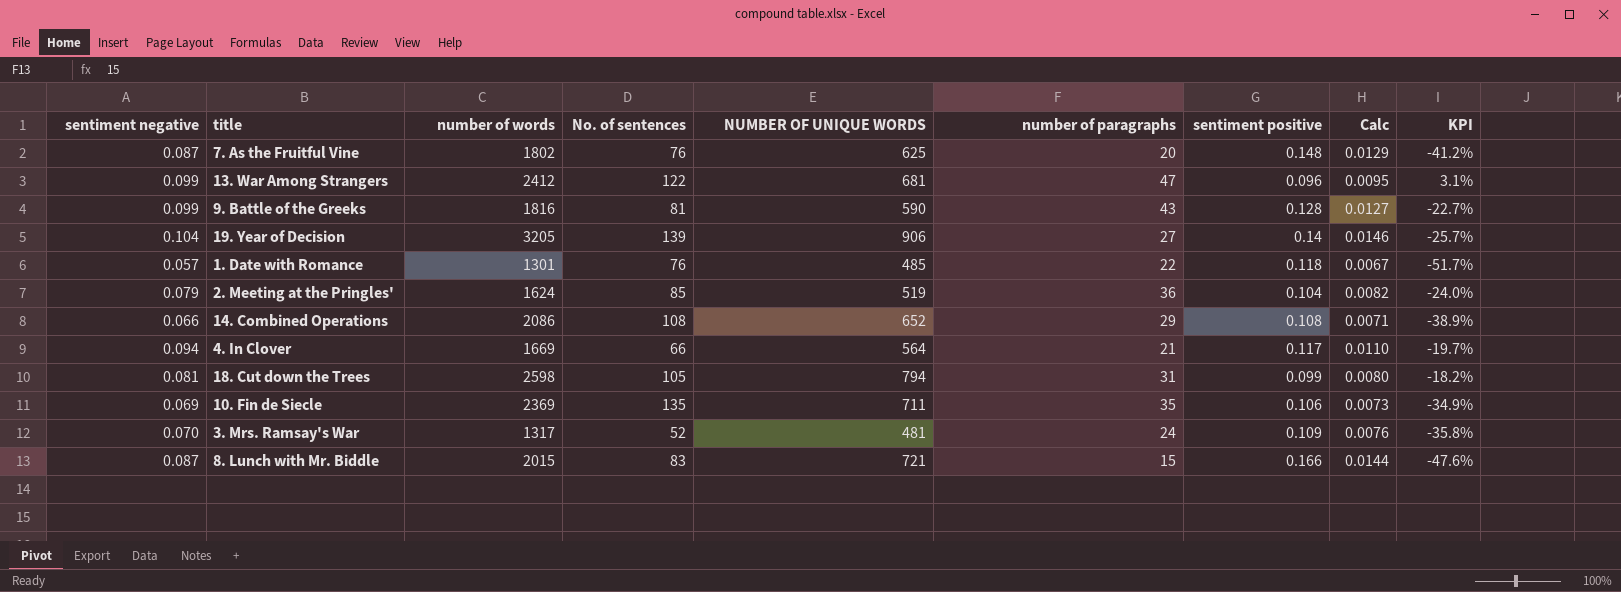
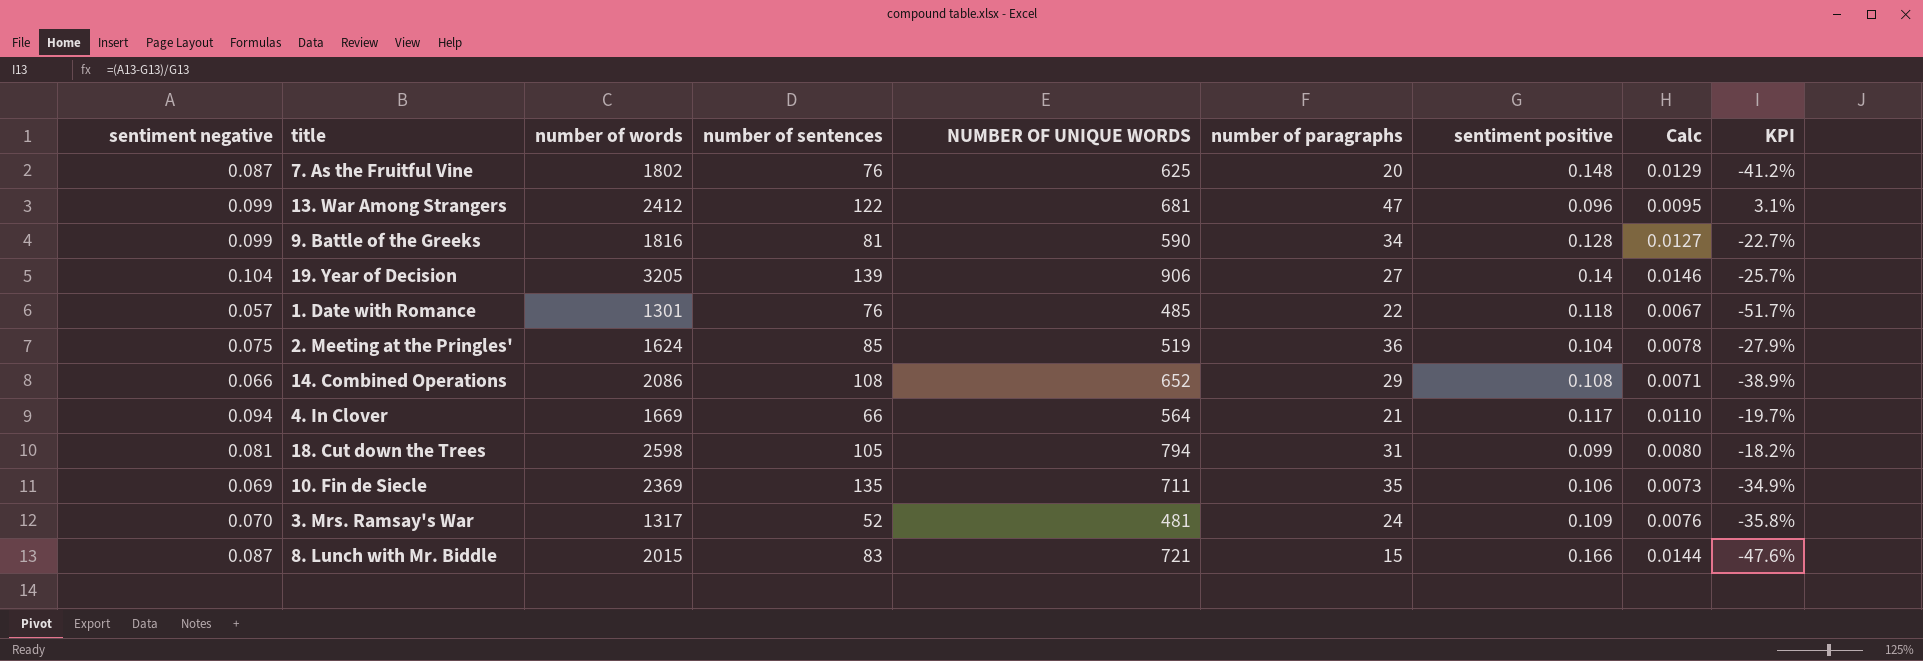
column name: No. of sentences -> number of sentences
9. Battle of the Greeks | number of paragraphs: 43 -> 34
2. Meeting at the Pringles' | sentiment negative: 0.079 -> 0.075
2. Meeting at the Pringles' | Calc: 0.0082 -> 0.0078
2. Meeting at the Pringles' | KPI: -24.0% -> -27.9%

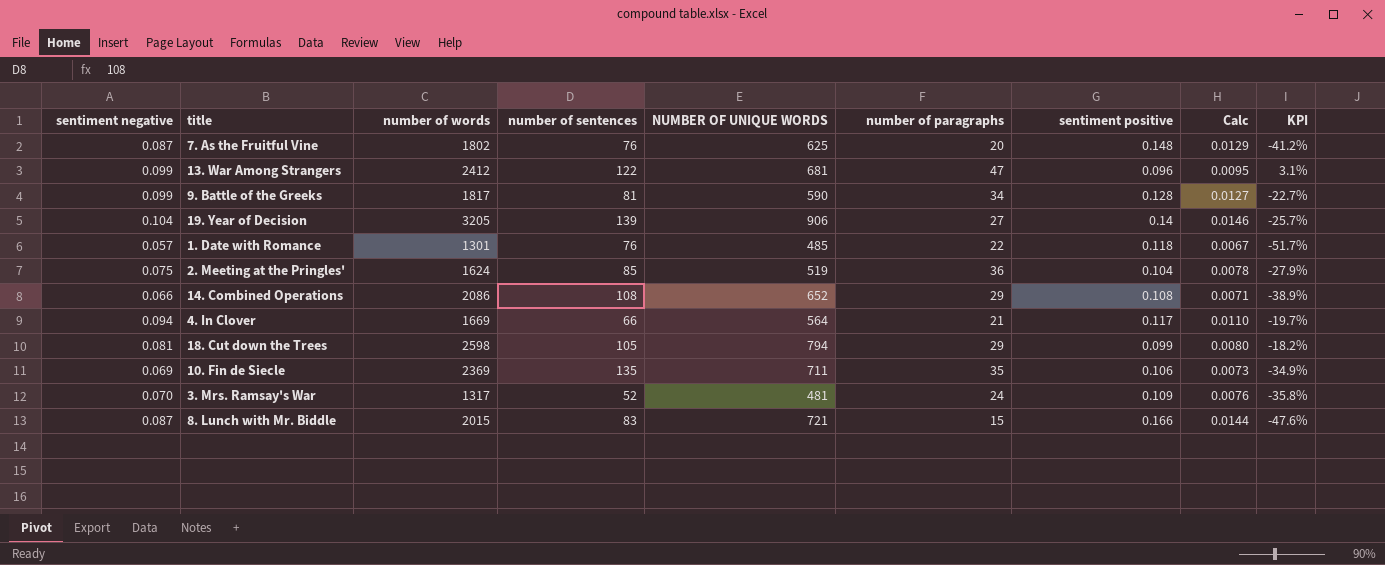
9. Battle of the Greeks | number of words: 1816 -> 1817
18. Cut down the Trees | number of paragraphs: 31 -> 29

